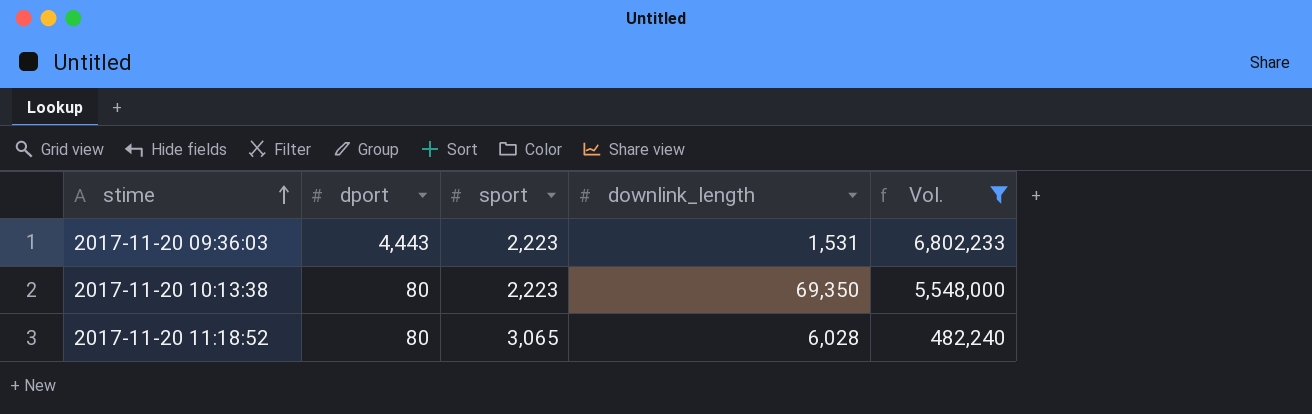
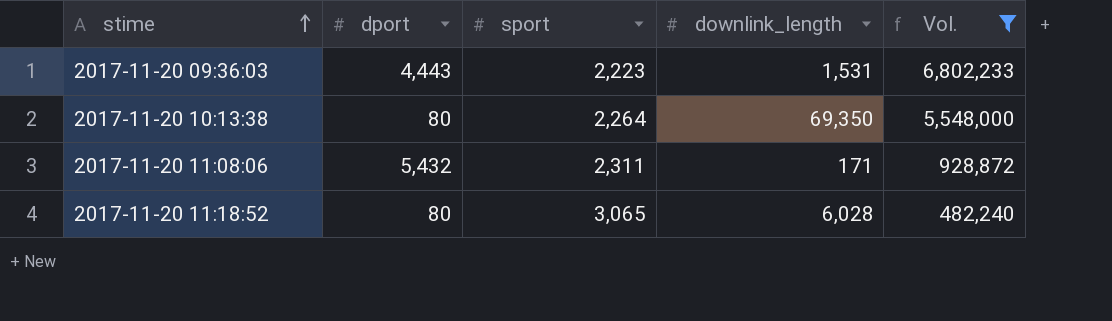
2017-11-20 10:13:38 | sport: 2,223 -> 2,264
row 2017-11-20 11:08:06: none -> 5,432 | 2,311 | 171 | 928,872

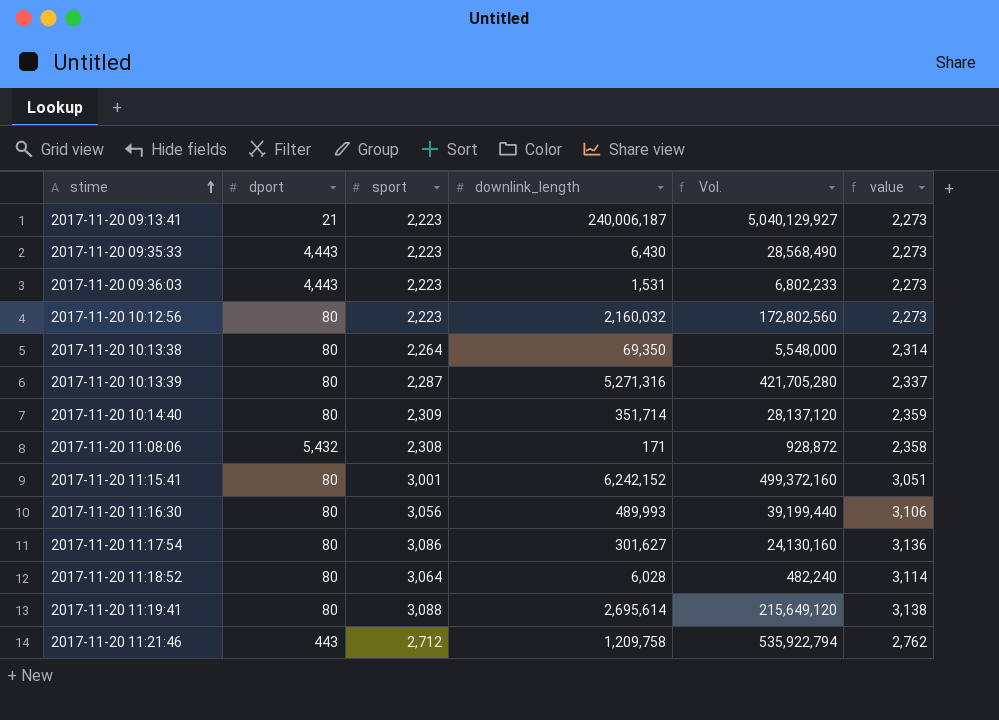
filter: Vol. <= 6,802,233 -> none
column value | formula: none -> [sport] + 50
2017-11-20 11:08:06 | sport: 2,311 -> 2,308
2017-11-20 11:18:52 | sport: 3,065 -> 3,064

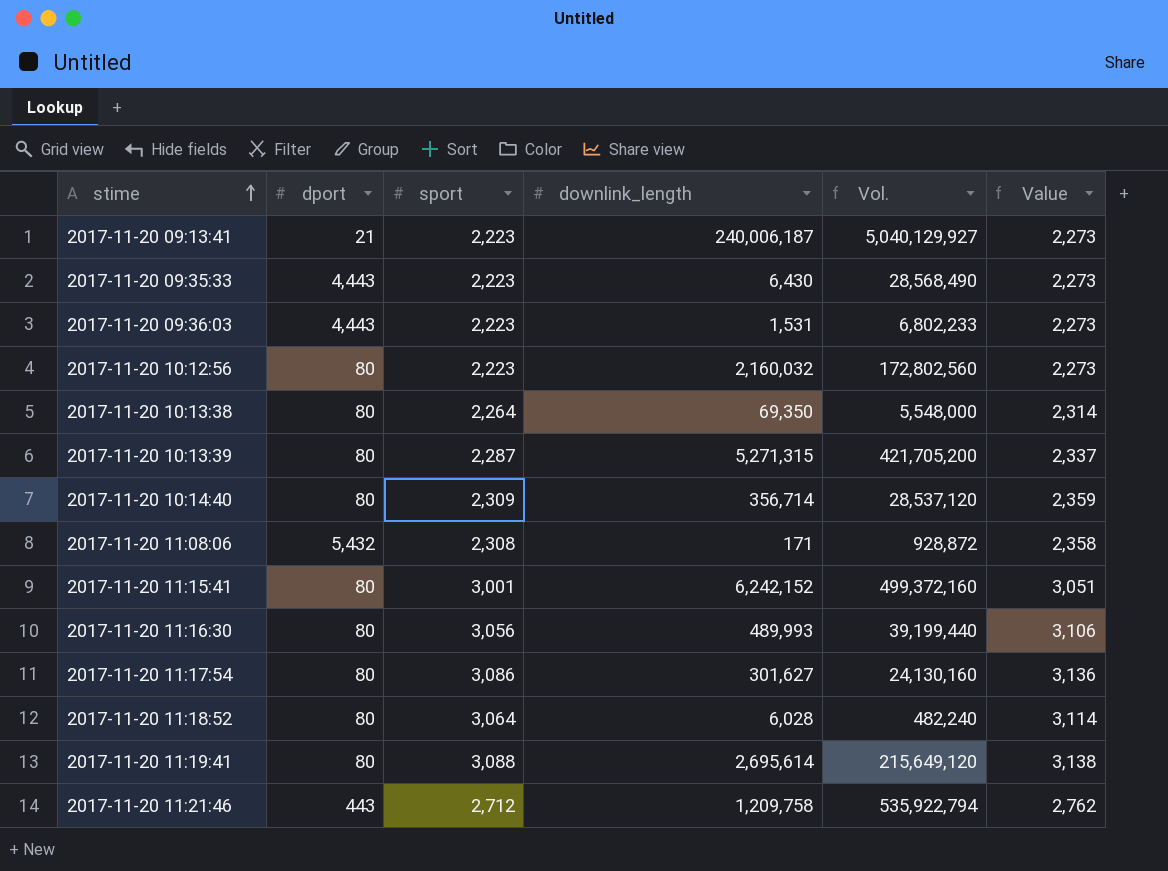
column name: value -> Value
2017-11-20 10:13:39 | downlink_length: 5,271,316 -> 5,271,315
2017-11-20 10:13:39 | Vol.: 421,705,280 -> 421,705,200
2017-11-20 10:14:40 | downlink_length: 351,714 -> 356,714
2017-11-20 10:14:40 | Vol.: 28,137,120 -> 28,537,120

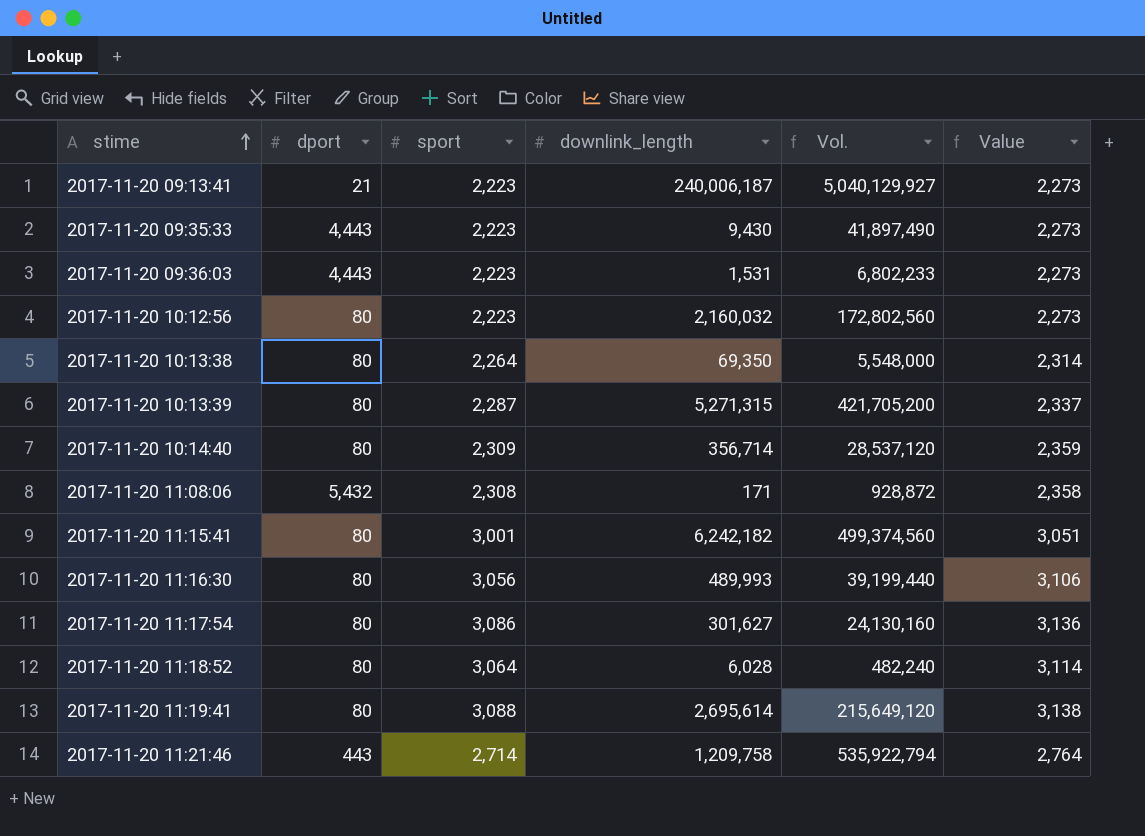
2017-11-20 09:35:33 | downlink_length: 6,430 -> 9,430
2017-11-20 09:35:33 | Vol.: 28,568,490 -> 41,897,490
2017-11-20 11:15:41 | downlink_length: 6,242,152 -> 6,242,182
2017-11-20 11:15:41 | Vol.: 499,372,160 -> 499,374,560
2017-11-20 11:21:46 | sport: 2,712 -> 2,714
2017-11-20 11:21:46 | Value: 2,762 -> 2,764

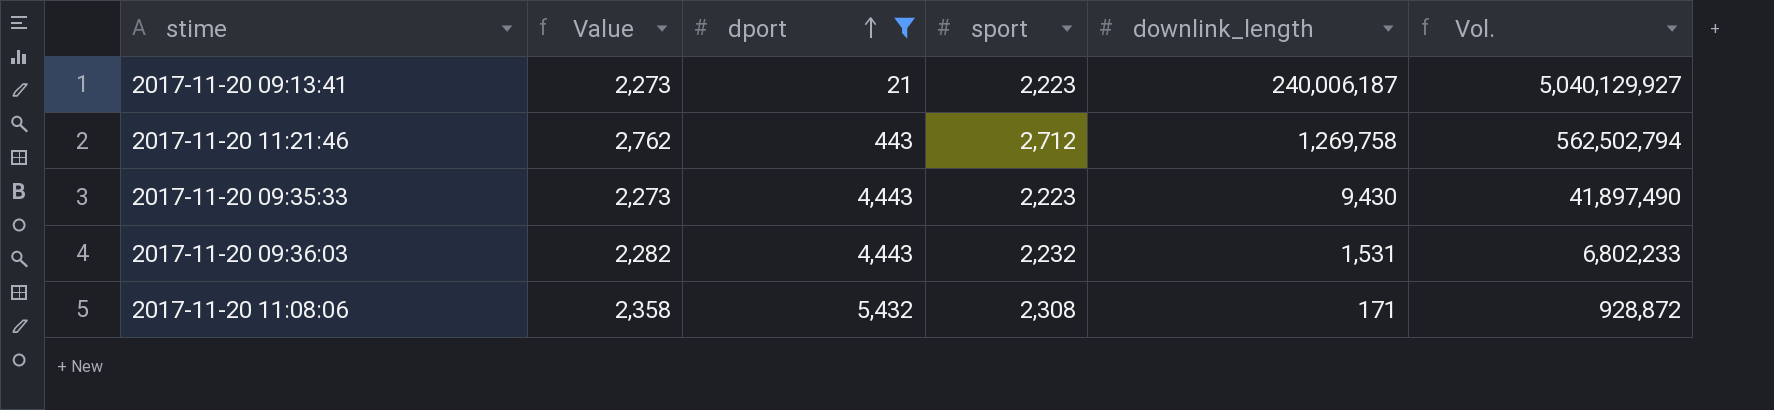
filter: none -> dport != 80
row order: stime ascending -> dport ascending
column Value | position: 6 -> 2
2017-11-20 11:21:46 | Value: 2,764 -> 2,762
2017-11-20 11:21:46 | sport: 2,714 -> 2,712
2017-11-20 11:21:46 | downlink_length: 1,209,758 -> 1,269,758
2017-11-20 11:21:46 | Vol.: 535,922,794 -> 562,502,794
2017-11-20 09:36:03 | Value: 2,273 -> 2,282
2017-11-20 09:36:03 | sport: 2,223 -> 2,232

